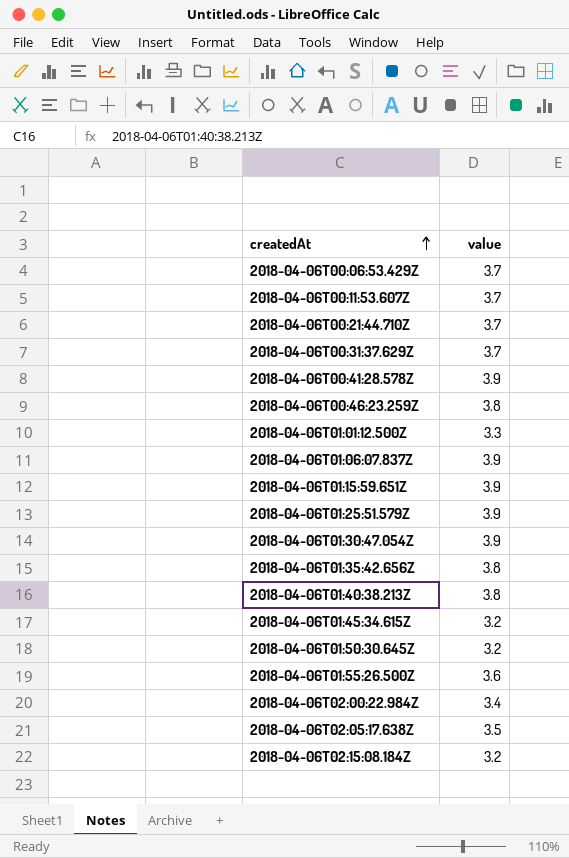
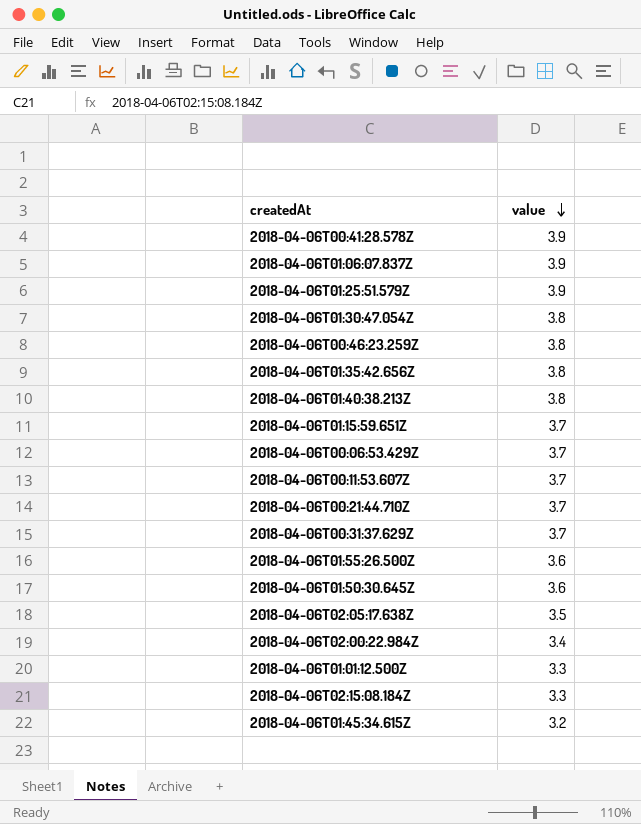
row order: createdAt ascending -> value descending
2018-04-06T01:30:47.054Z | value: 3.9 -> 3.8
2018-04-06T01:15:59.651Z | value: 3.9 -> 3.7
2018-04-06T01:50:30.645Z | value: 3.2 -> 3.6
2018-04-06T02:15:08.184Z | value: 3.2 -> 3.3

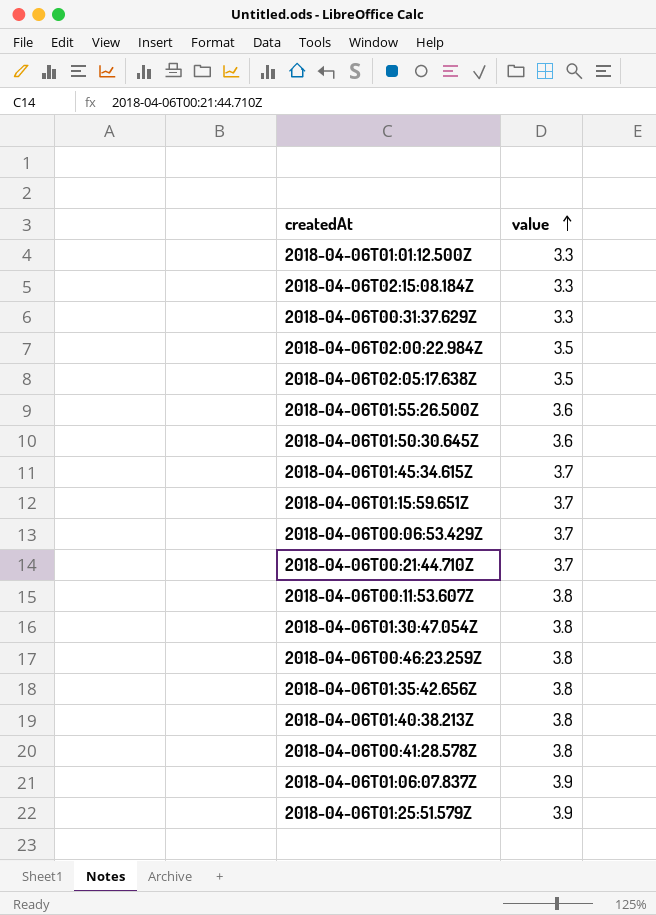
row order: value descending -> value ascending
2018-04-06T00:31:37.629Z | value: 3.7 -> 3.3
2018-04-06T02:00:22.984Z | value: 3.4 -> 3.5
2018-04-06T01:45:34.615Z | value: 3.2 -> 3.7
2018-04-06T00:11:53.607Z | value: 3.7 -> 3.8
2018-04-06T00:41:28.578Z | value: 3.9 -> 3.8

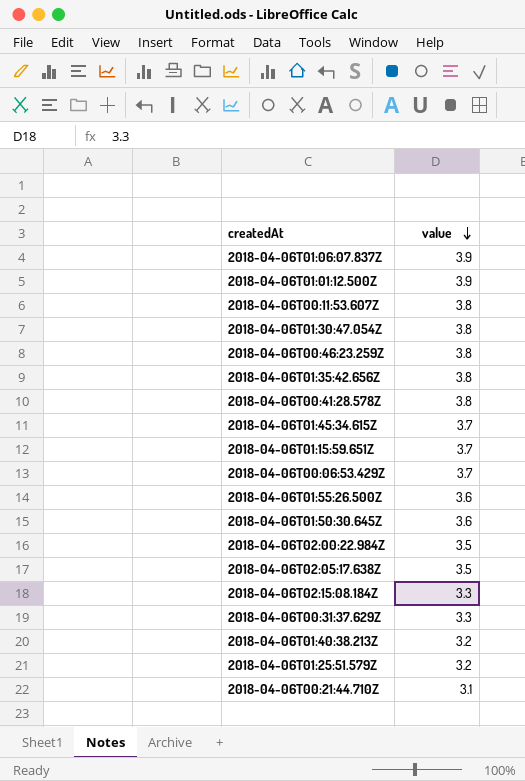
row order: value ascending -> value descending
2018-04-06T01:01:12.500Z | value: 3.3 -> 3.9
2018-04-06T01:40:38.213Z | value: 3.8 -> 3.2
2018-04-06T01:25:51.579Z | value: 3.9 -> 3.2
2018-04-06T00:21:44.710Z | value: 3.7 -> 3.1

